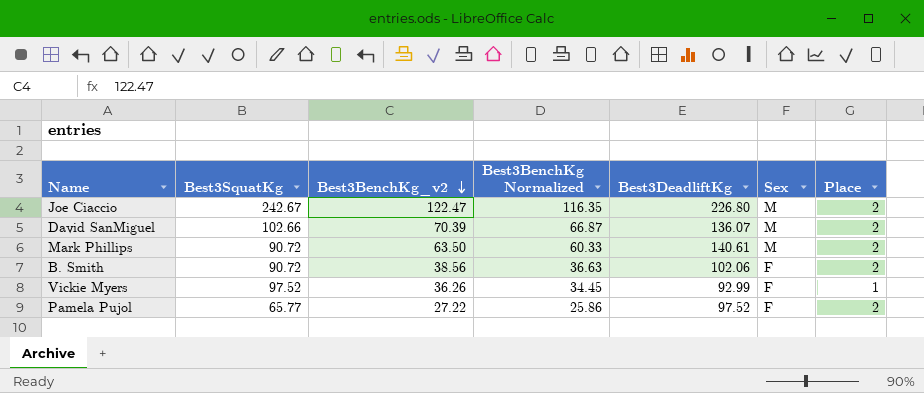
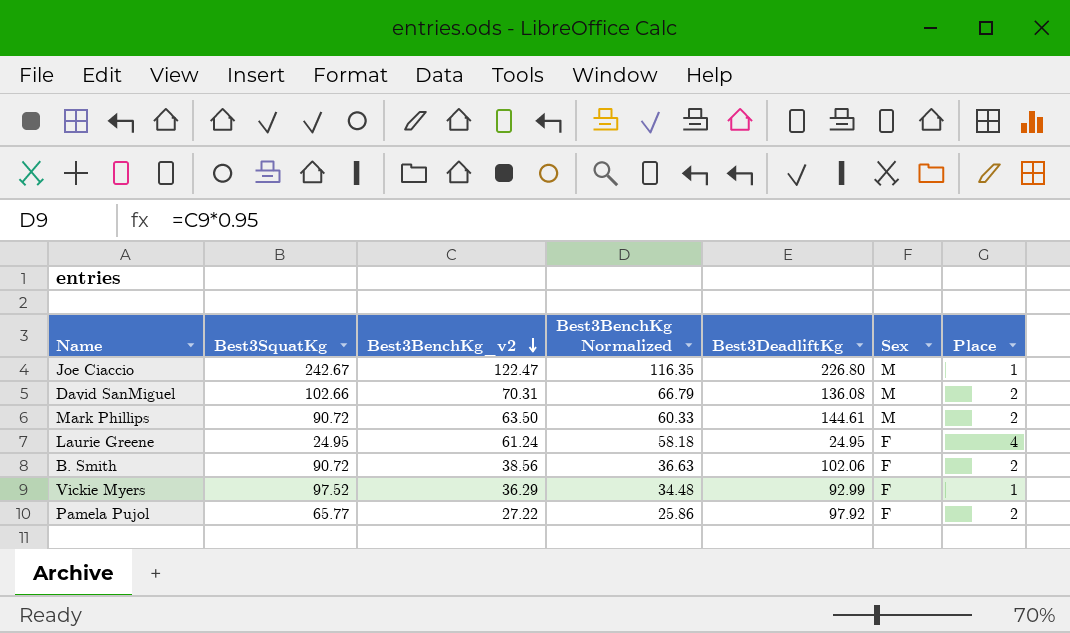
Joe Ciaccio | Place: 2 -> 1
David SanMiguel | Best3BenchKg_v2: 70.39 -> 70.31
David SanMiguel | Best3BenchKg Normalized: 66.87 -> 66.79
David SanMiguel | Best3DeadliftKg: 136.07 -> 136.08
Mark Phillips | Best3DeadliftKg: 140.61 -> 144.61
row Laurie Greene: none -> 24.95 | 61.24 | 58.18 | 24.95 | F | 4
Vickie Myers | Best3BenchKg_v2: 36.26 -> 36.29
Vickie Myers | Best3BenchKg Normalized: 34.45 -> 34.48
Pamela Pujol | Best3DeadliftKg: 97.52 -> 97.92

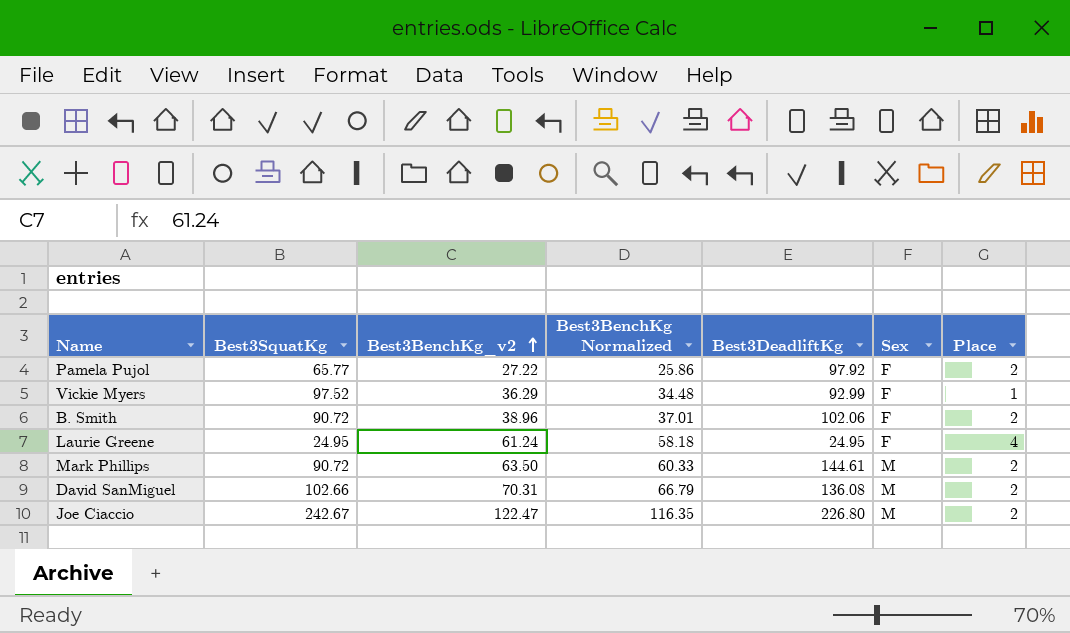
row order: Best3BenchKg_v2 descending -> Best3BenchKg_v2 ascending
B. Smith | Best3BenchKg_v2: 38.56 -> 38.96
B. Smith | Best3BenchKg Normalized: 36.63 -> 37.01
Joe Ciaccio | Place: 1 -> 2

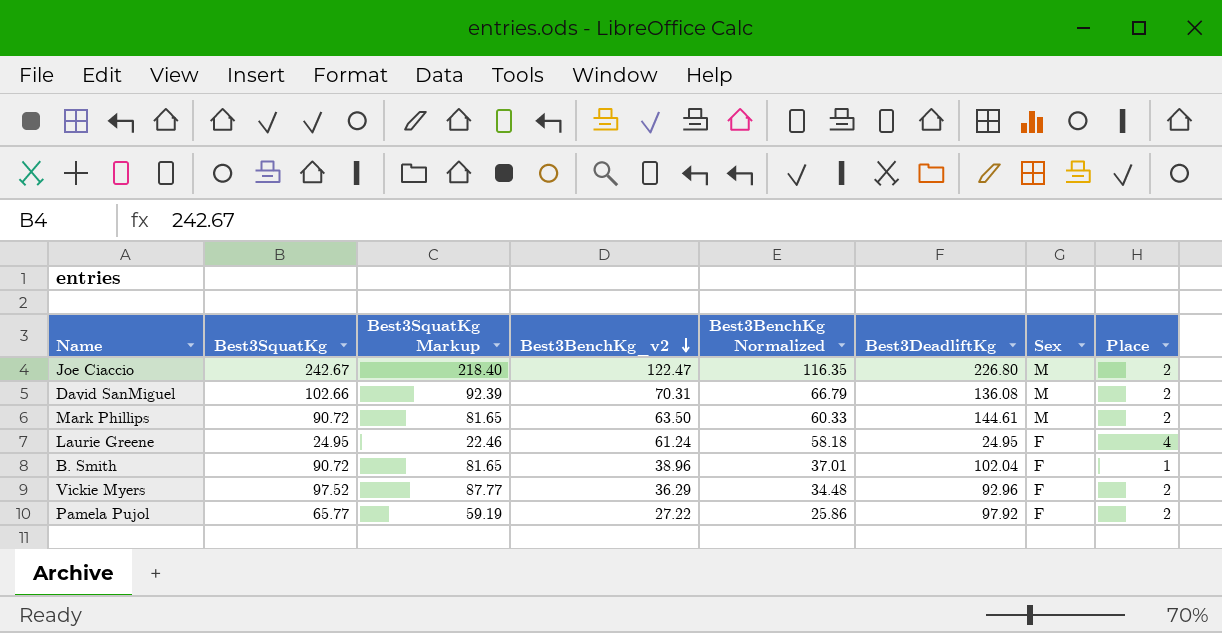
row order: Best3BenchKg_v2 ascending -> Best3BenchKg_v2 descending
column Best3SquatKg Markup | formula: none -> [Best3SquatKg] * 0.9
B. Smith | Best3DeadliftKg: 102.06 -> 102.04
B. Smith | Place: 2 -> 1
Vickie Myers | Best3DeadliftKg: 92.99 -> 92.96
Vickie Myers | Place: 1 -> 2

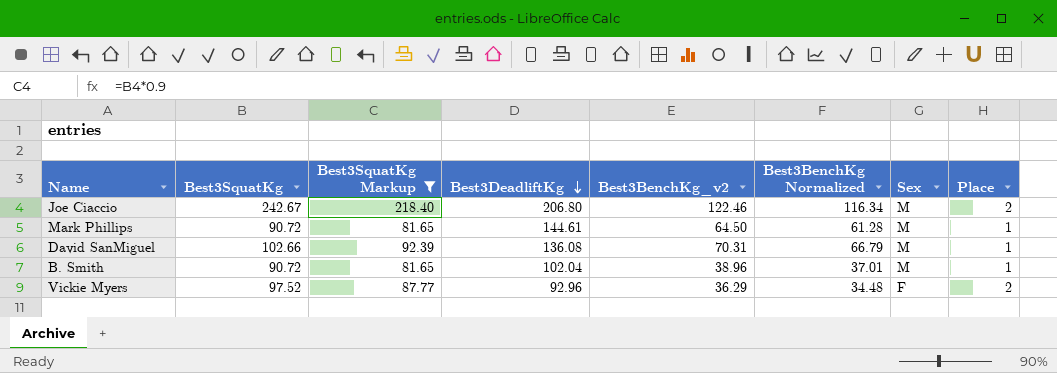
filter: none -> Best3SquatKg Markup >= 81.65
row order: Best3BenchKg_v2 descending -> Best3DeadliftKg descending
column Best3DeadliftKg | position: 6 -> 4
Joe Ciaccio | Best3DeadliftKg: 226.80 -> 206.80
Joe Ciaccio | Best3BenchKg_v2: 122.47 -> 122.46
Joe Ciaccio | Best3BenchKg Normalized: 116.35 -> 116.34
Mark Phillips | Best3BenchKg_v2: 63.50 -> 64.50
Mark Phillips | Best3BenchKg Normalized: 60.33 -> 61.28
Mark Phillips | Place: 2 -> 1
David SanMiguel | Place: 2 -> 1
B. Smith | Sex: F -> M

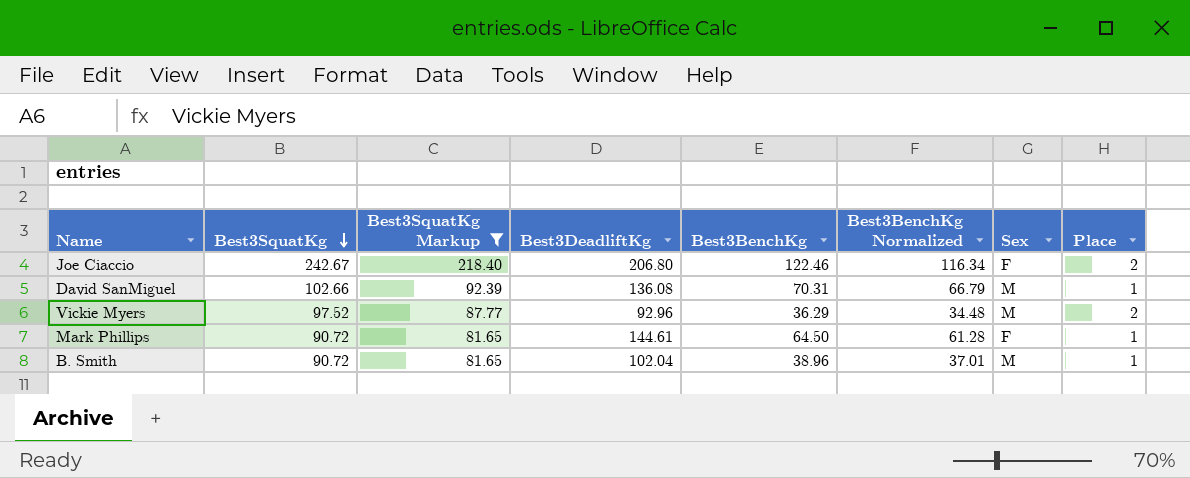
row order: Best3DeadliftKg descending -> Best3SquatKg descending
column name: Best3BenchKg_v2 -> Best3BenchKg
Joe Ciaccio | Sex: M -> F
Vickie Myers | Sex: F -> M
Mark Phillips | Sex: M -> F

